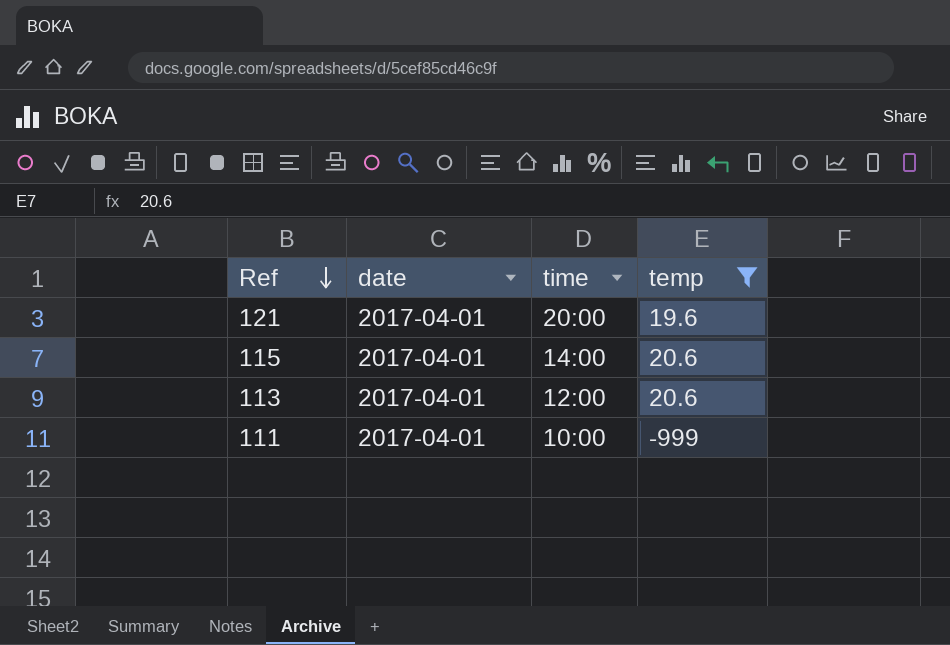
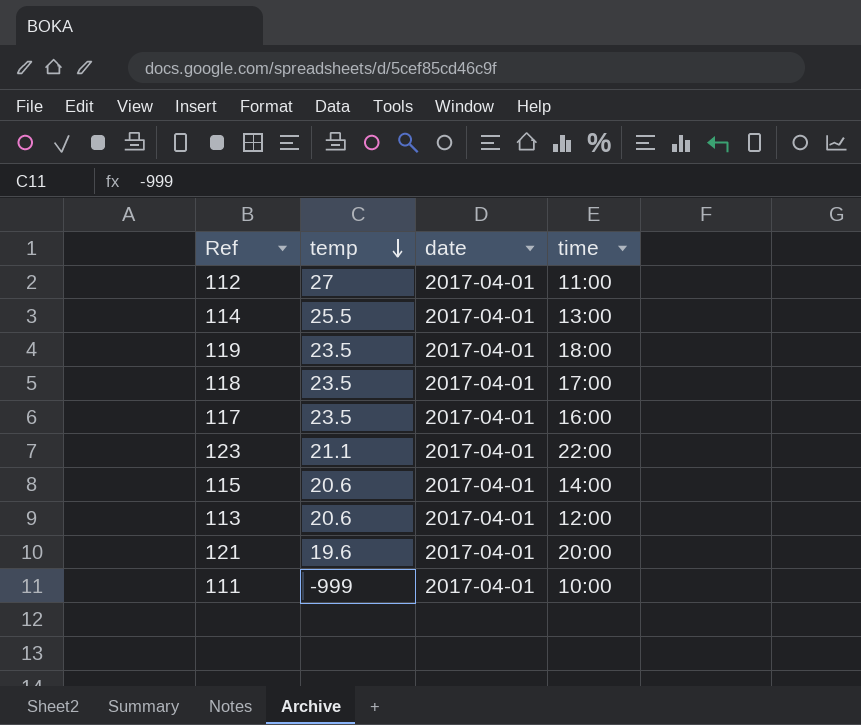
filter: temp <= 20.6 -> none
row order: Ref descending -> temp descending
column temp | position: 4 -> 2

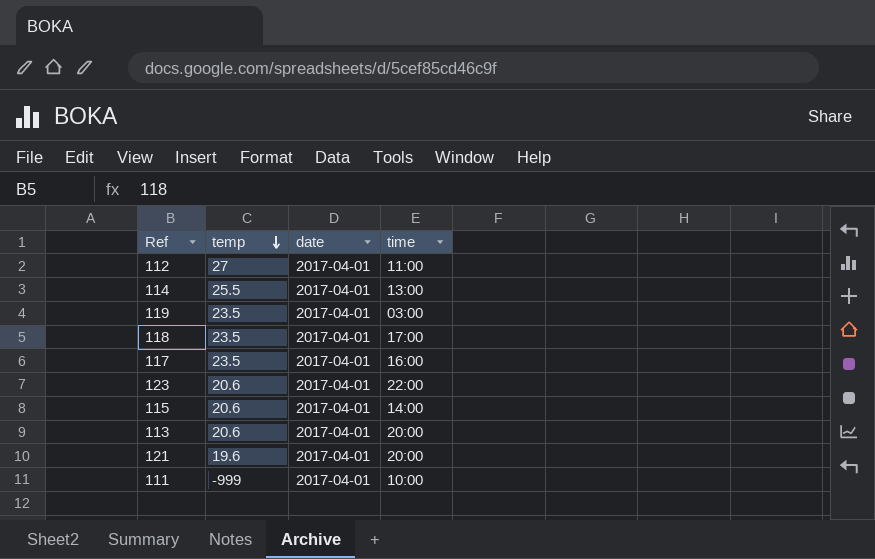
119 | time: 18:00 -> 03:00
123 | temp: 21.1 -> 20.6
113 | time: 12:00 -> 20:00

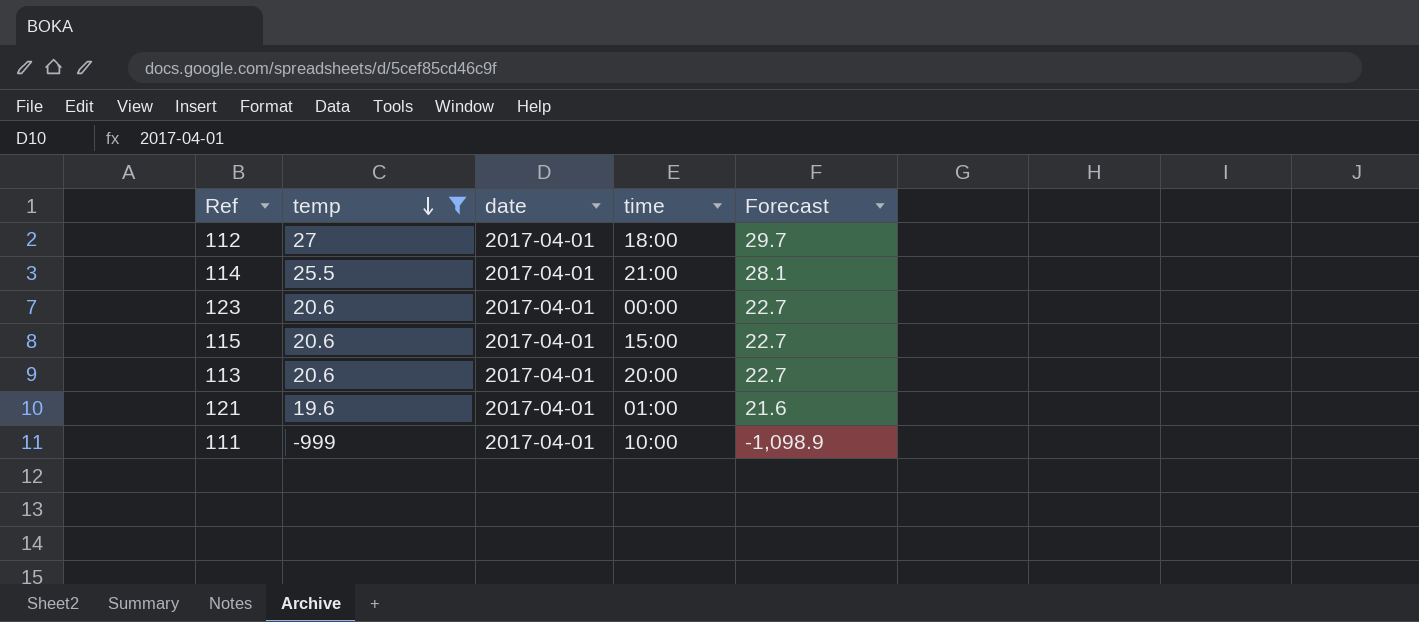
filter: none -> temp != 23.5
column Forecast | formula: none -> [temp] * 1.1
112 | time: 11:00 -> 18:00
114 | time: 13:00 -> 21:00
123 | time: 22:00 -> 00:00
115 | time: 14:00 -> 15:00
121 | time: 20:00 -> 01:00

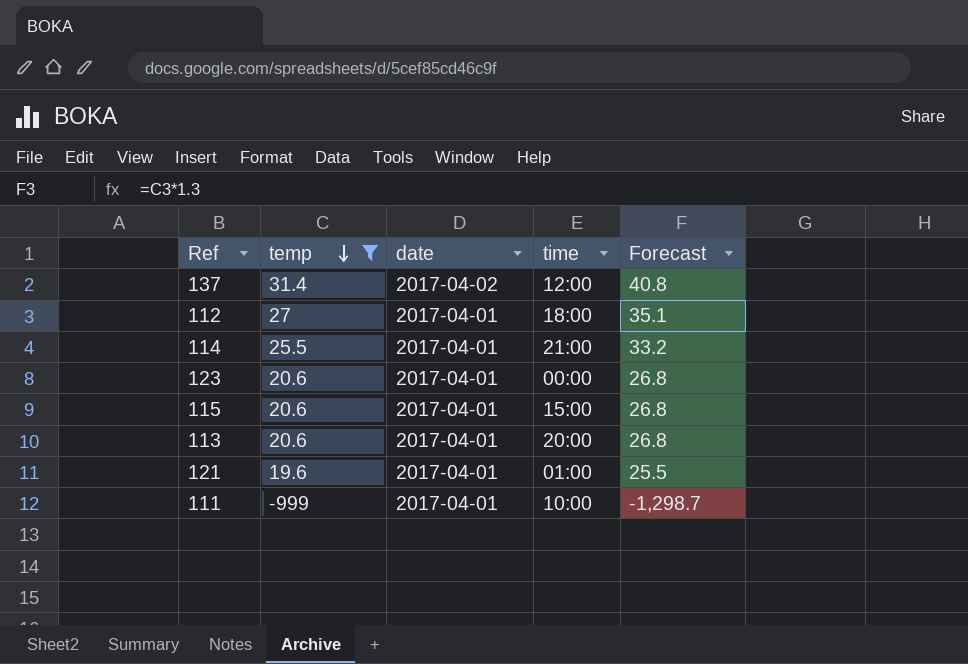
column Forecast | formula: [temp] * 1.1 -> [temp] * 1.3
row 137: none -> 31.4 | 2017-04-02 | 12:00 | 40.8

